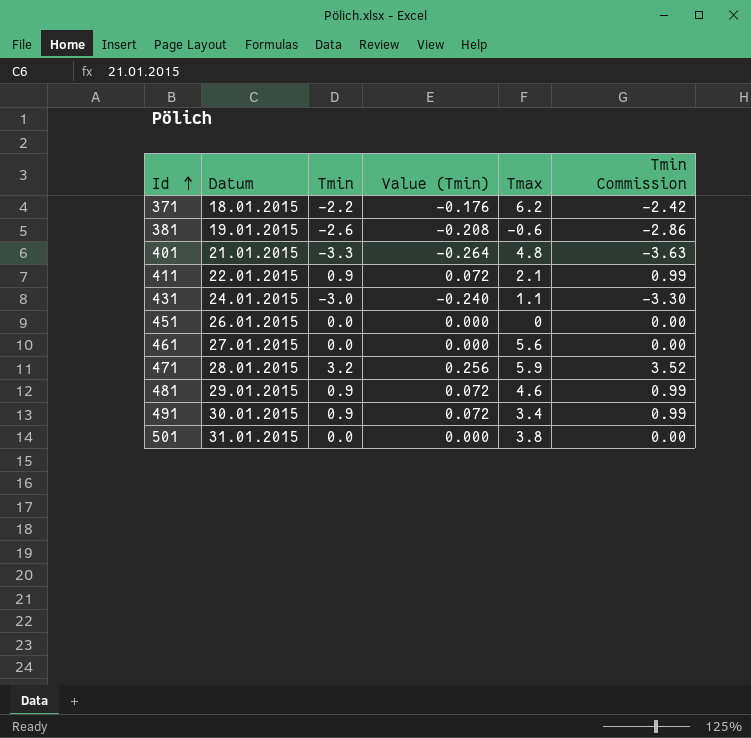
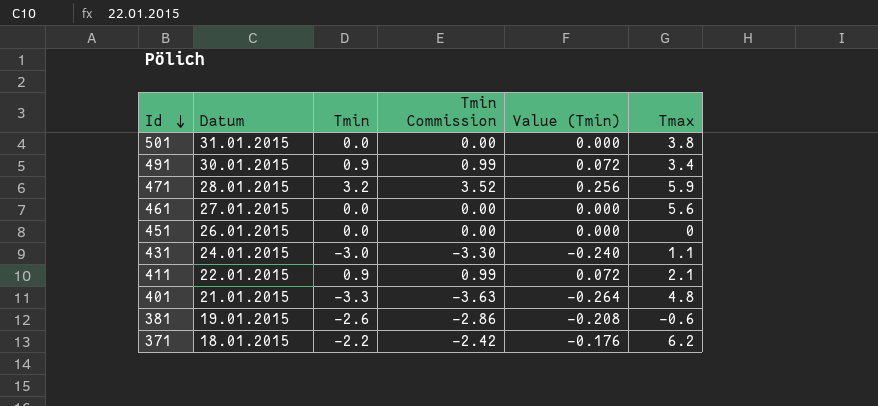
row order: Id ascending -> Id descending
column Tmin Commission | position: 6 -> 4
row 481: 29.01.2015 | 0.9 | 0.072 | 4.6 | 0.99 -> none

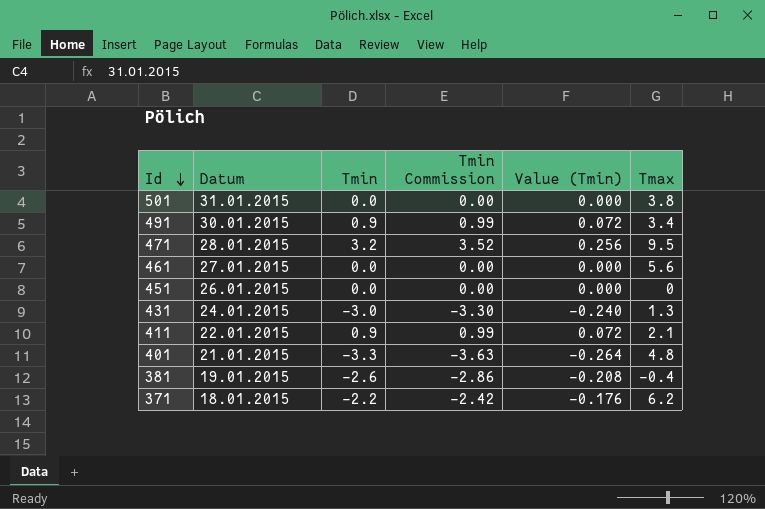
471 | Tmax: 5.9 -> 9.5
431 | Tmax: 1.1 -> 1.3
381 | Tmax: -0.6 -> -0.4

